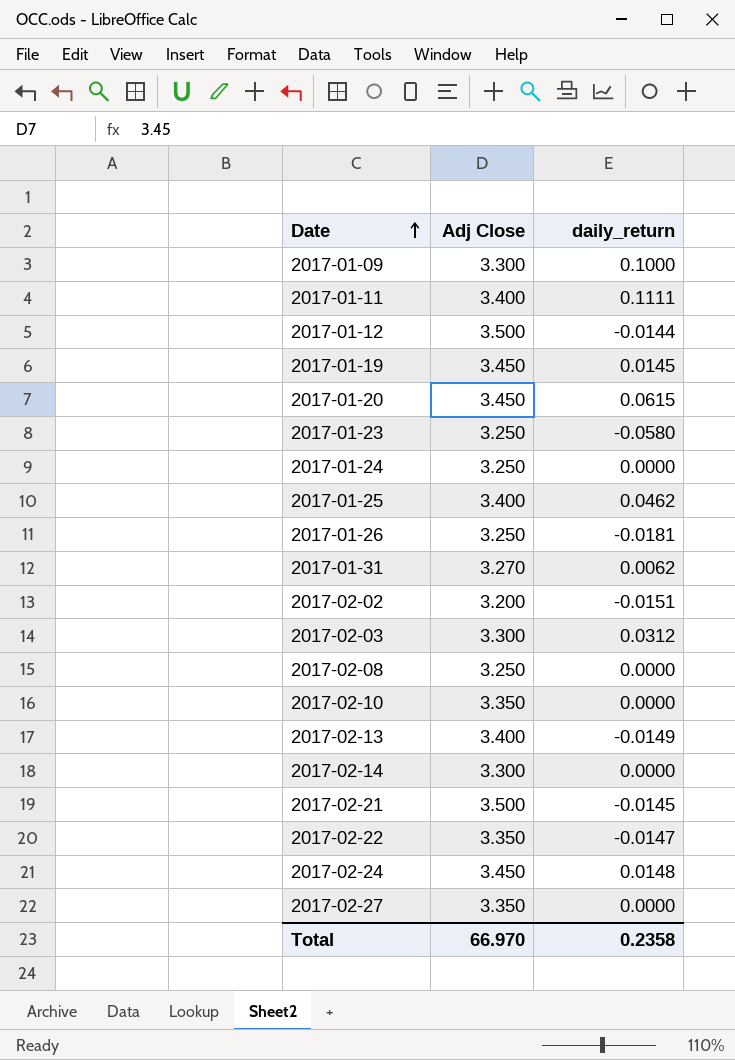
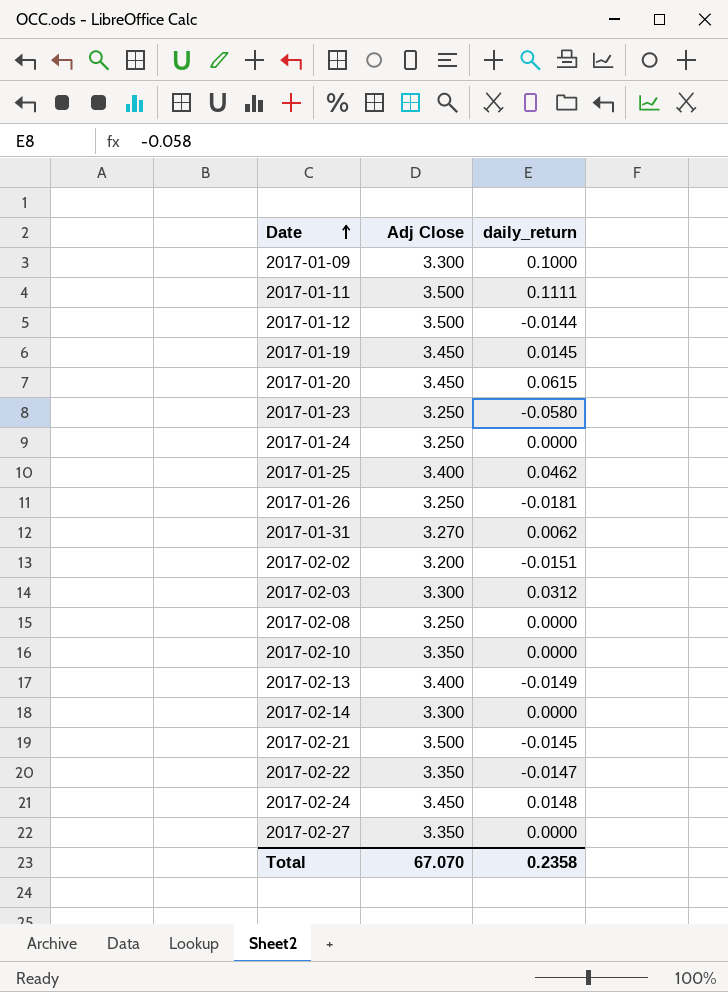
2017-01-11 | Adj Close: 3.400 -> 3.500
Total | Adj Close: 66.970 -> 67.070

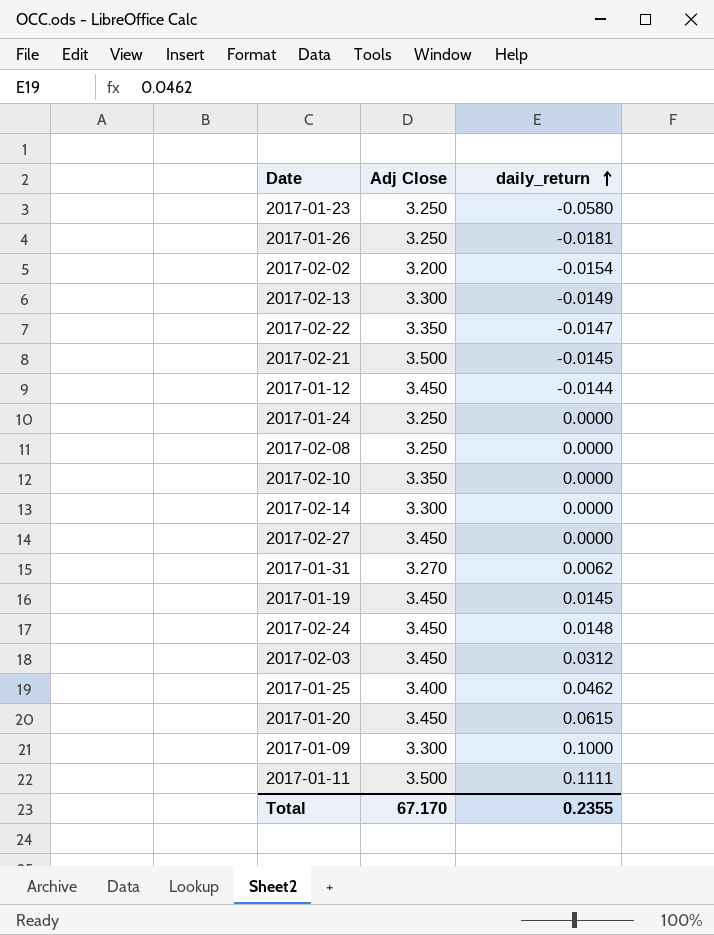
row order: Date ascending -> daily_return ascending
2017-02-02 | daily_return: -0.0151 -> -0.0154
2017-02-13 | Adj Close: 3.400 -> 3.300
2017-01-12 | Adj Close: 3.500 -> 3.450
2017-02-27 | Adj Close: 3.350 -> 3.450
2017-02-03 | Adj Close: 3.300 -> 3.450
Total | Adj Close: 67.070 -> 67.170
Total | daily_return: 0.2358 -> 0.2355

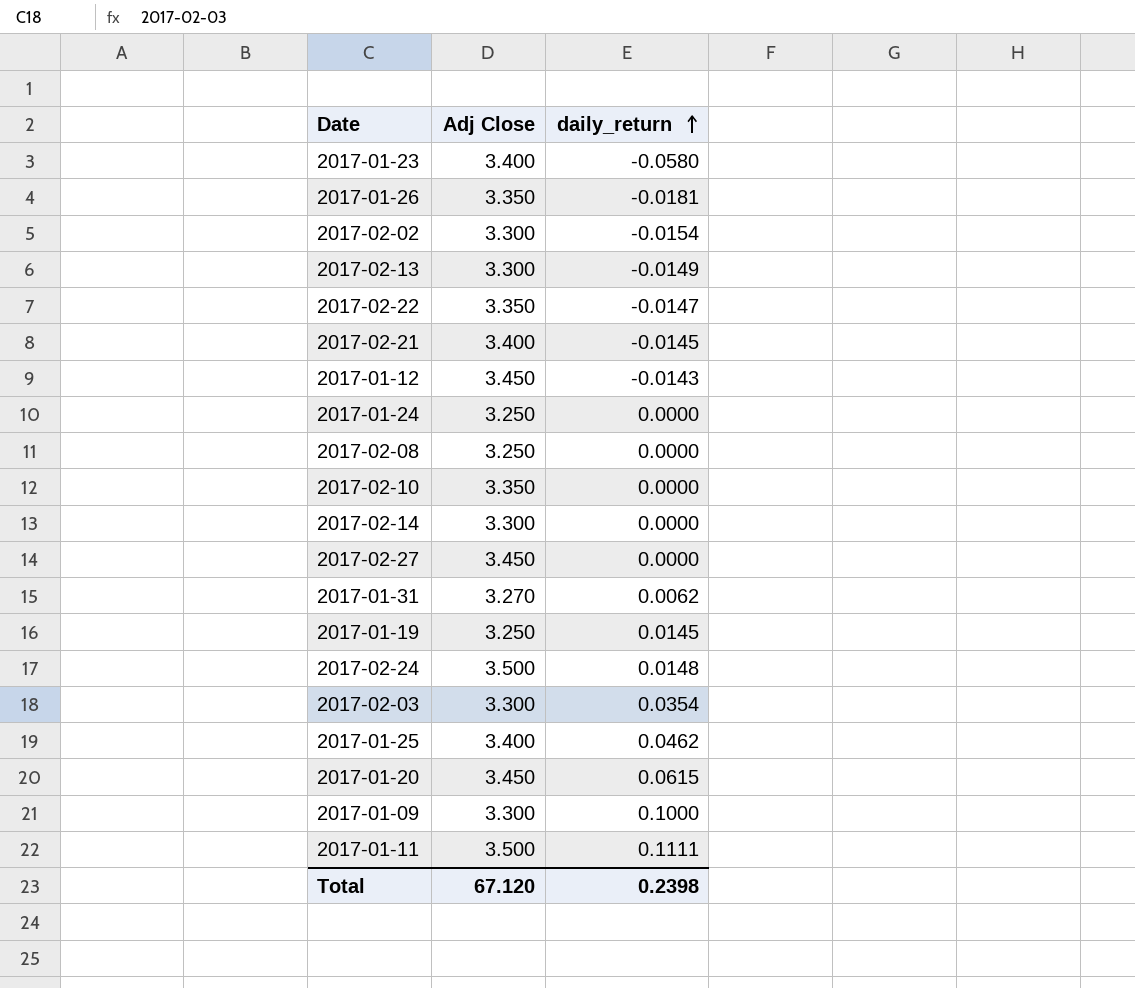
2017-01-23 | Adj Close: 3.250 -> 3.400
2017-01-26 | Adj Close: 3.250 -> 3.350
2017-02-02 | Adj Close: 3.200 -> 3.300
2017-02-21 | Adj Close: 3.500 -> 3.400
2017-01-12 | daily_return: -0.0144 -> -0.0143
2017-01-19 | Adj Close: 3.450 -> 3.250
2017-02-24 | Adj Close: 3.450 -> 3.500
2017-02-03 | Adj Close: 3.450 -> 3.300
2017-02-03 | daily_return: 0.0312 -> 0.0354
Total | Adj Close: 67.170 -> 67.120
Total | daily_return: 0.2355 -> 0.2398

